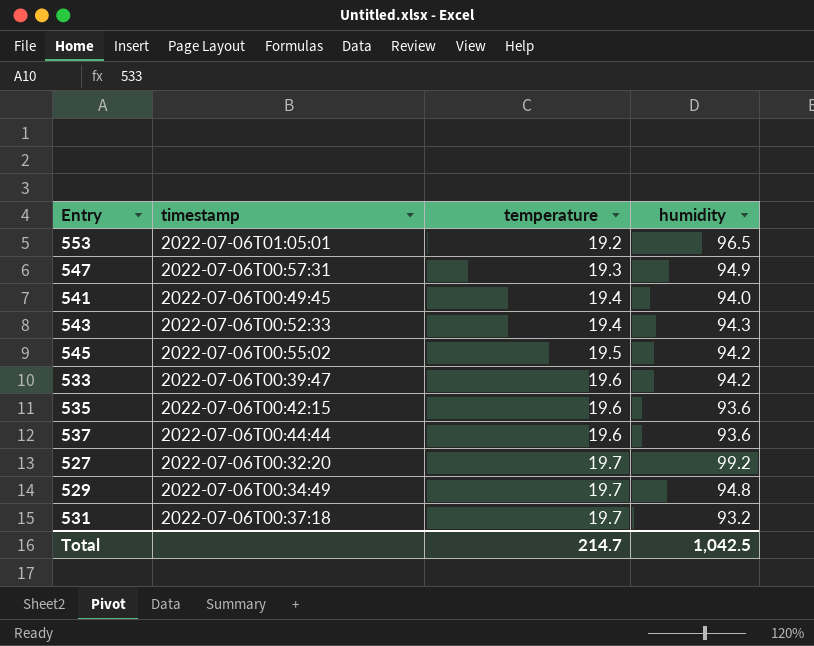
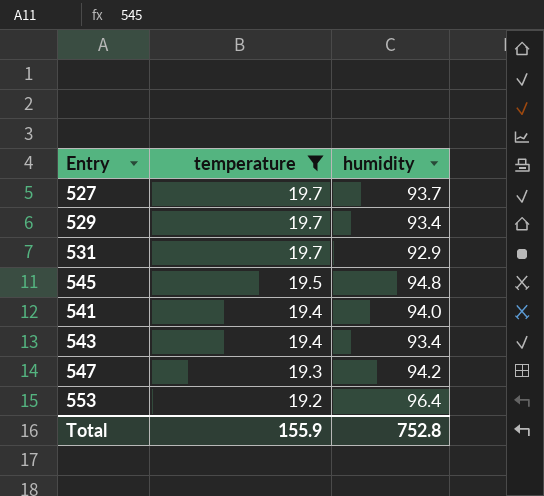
filter: none -> temperature != 19.6
row order: temperature ascending -> temperature descending
column timestamp | position: 2 -> none
527 | humidity: 99.2 -> 93.7
529 | humidity: 94.8 -> 93.4
531 | humidity: 93.2 -> 92.9
545 | humidity: 94.2 -> 94.8
543 | humidity: 94.3 -> 93.4
547 | humidity: 94.9 -> 94.2
553 | humidity: 96.5 -> 96.4
Total | temperature: 214.7 -> 155.9
Total | humidity: 1,042.5 -> 752.8

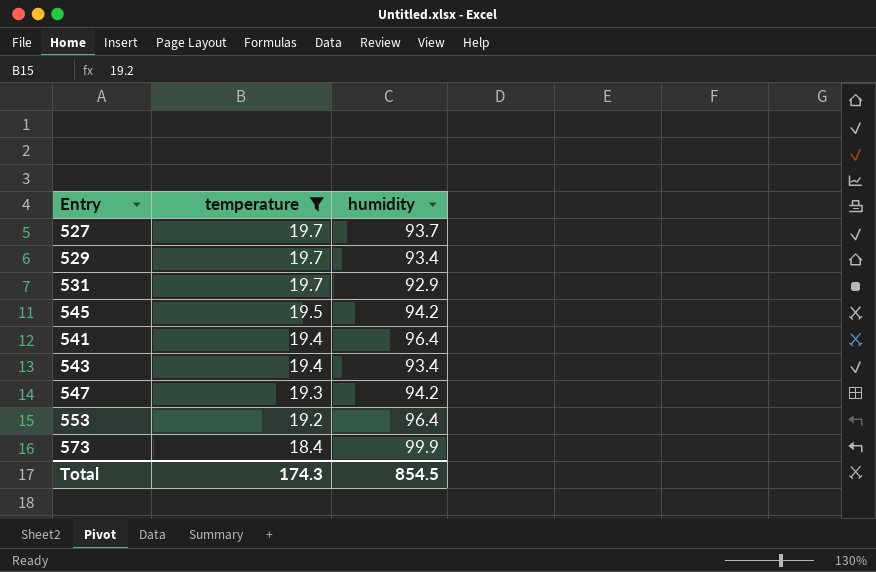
545 | humidity: 94.8 -> 94.2
541 | humidity: 94.0 -> 96.4
row 573: none -> 18.4 | 99.9
Total | temperature: 155.9 -> 174.3
Total | humidity: 752.8 -> 854.5

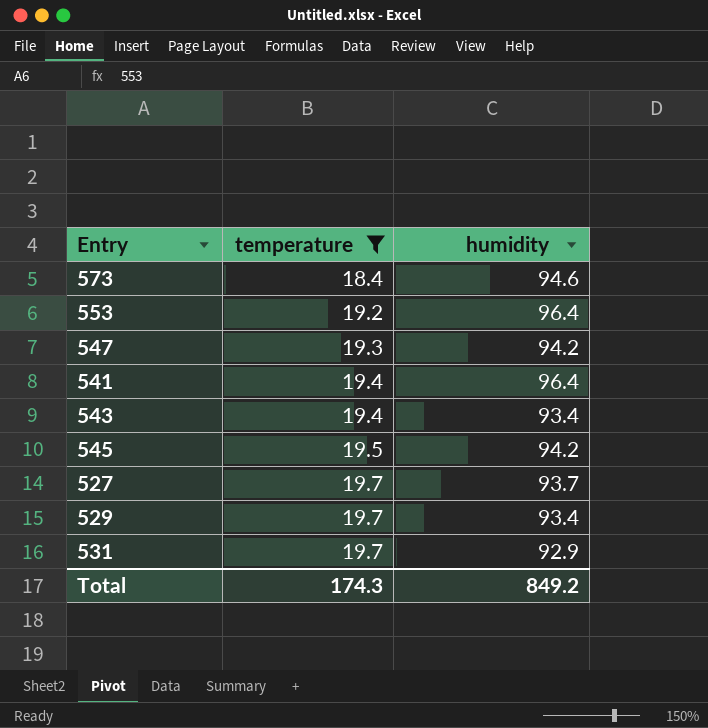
row order: temperature descending -> temperature ascending
573 | humidity: 99.9 -> 94.6
Total | humidity: 854.5 -> 849.2

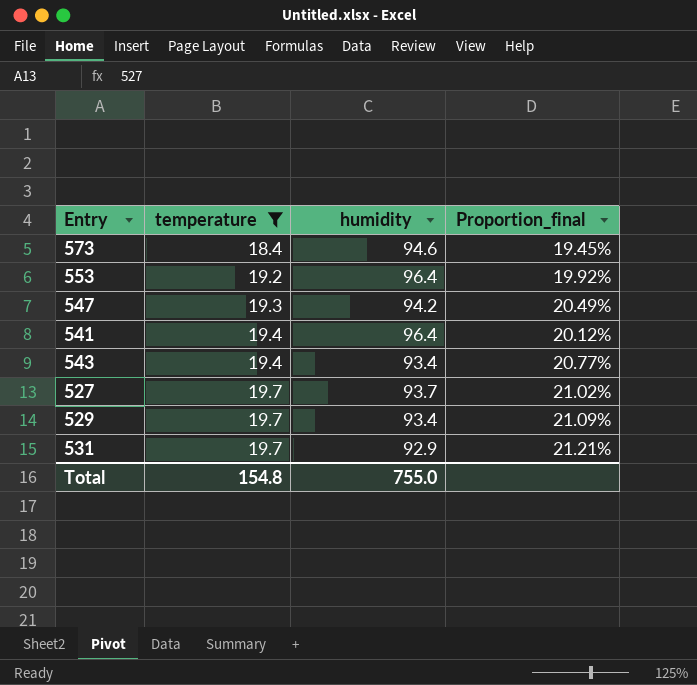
column Proportion_final | formula: none -> [temperature] / [humidity]
row 545: 19.5 | 94.2 -> none
Total | temperature: 174.3 -> 154.8
Total | humidity: 849.2 -> 755.0

